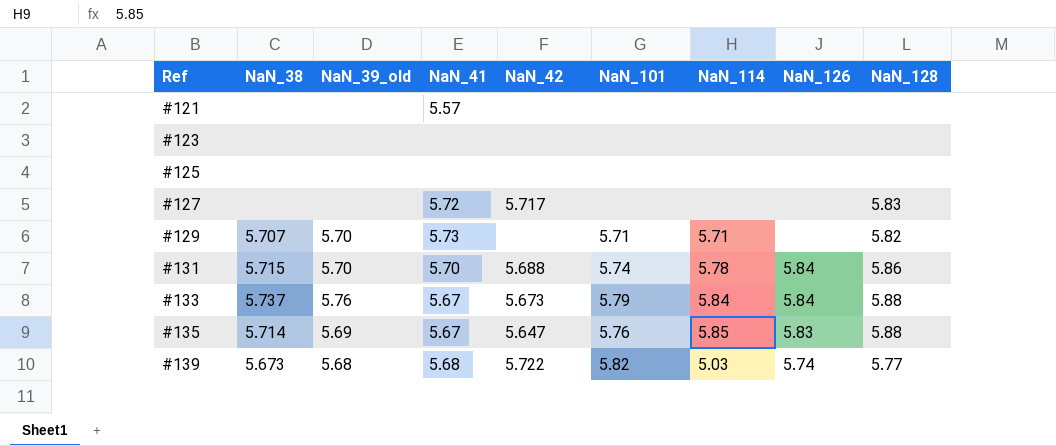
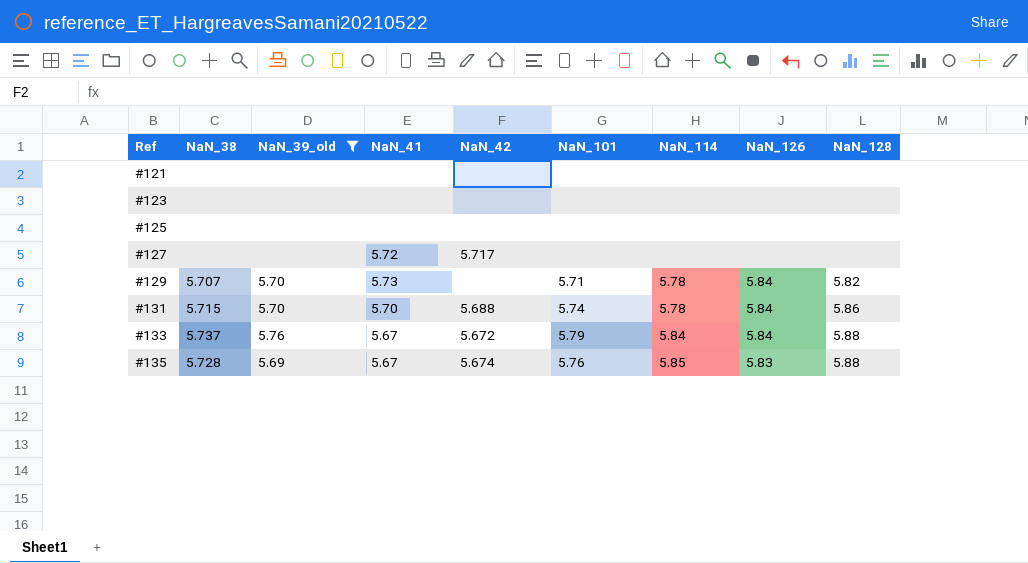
filter: none -> NaN_39_old != 5.68
#121 | NaN_41: 5.57 -> none
#127 | NaN_128: 5.83 -> none
#129 | NaN_114: 5.71 -> 5.78
#129 | NaN_126: none -> 5.84
#133 | NaN_42: 5.673 -> 5.672
#135 | NaN_38: 5.714 -> 5.728
#135 | NaN_42: 5.647 -> 5.674

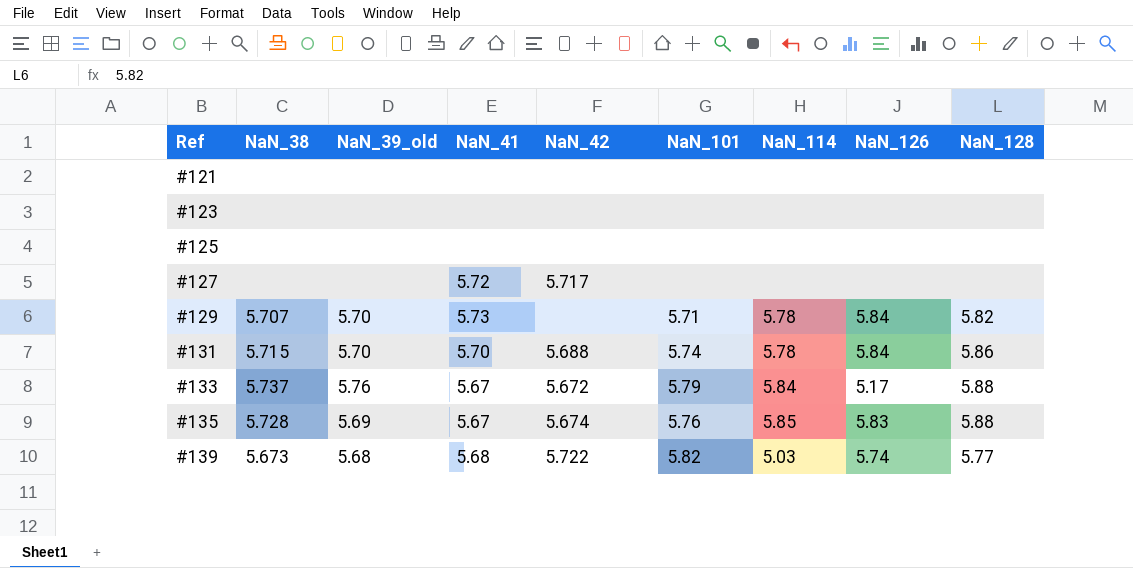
filter: NaN_39_old != 5.68 -> none
#133 | NaN_126: 5.84 -> 5.17

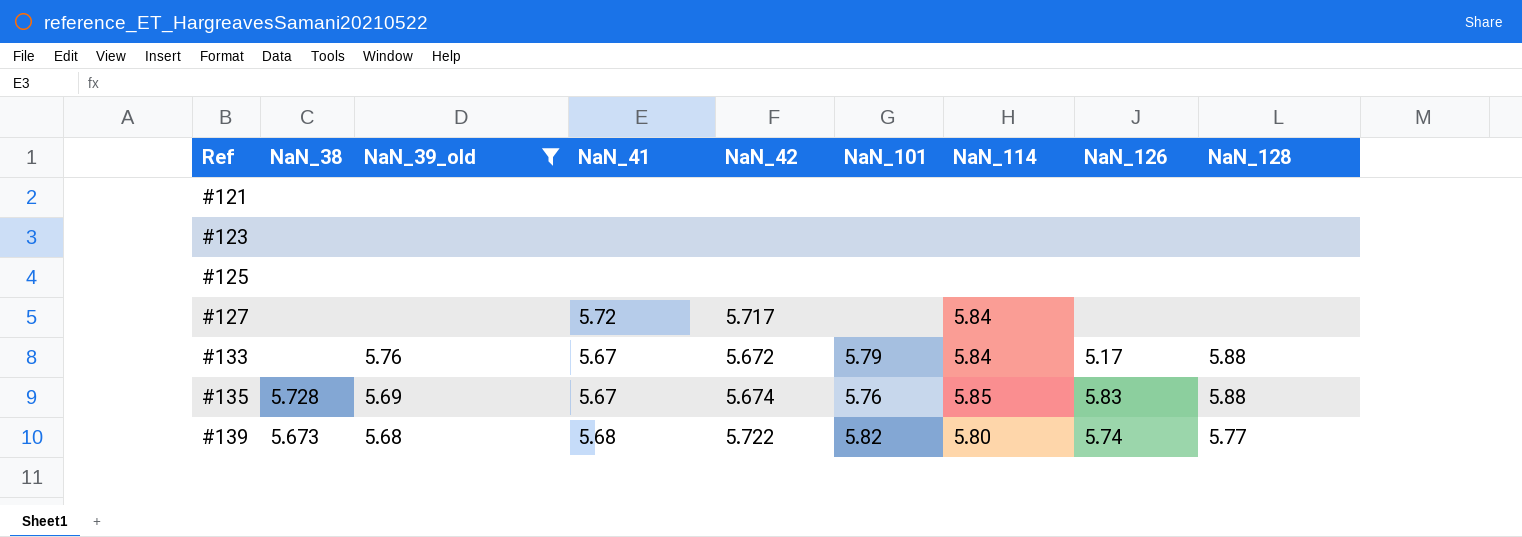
filter: none -> NaN_39_old != 5.70
#127 | NaN_114: none -> 5.84
#133 | NaN_38: 5.737 -> none
#139 | NaN_114: 5.03 -> 5.80

